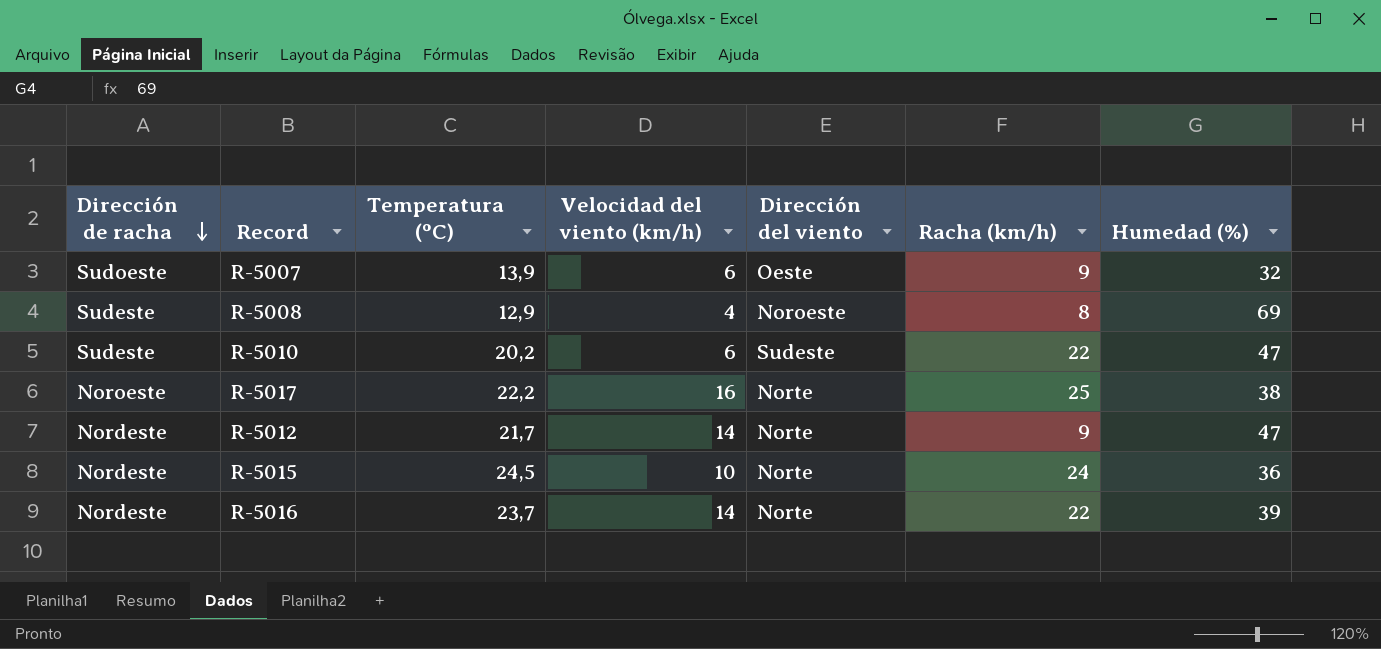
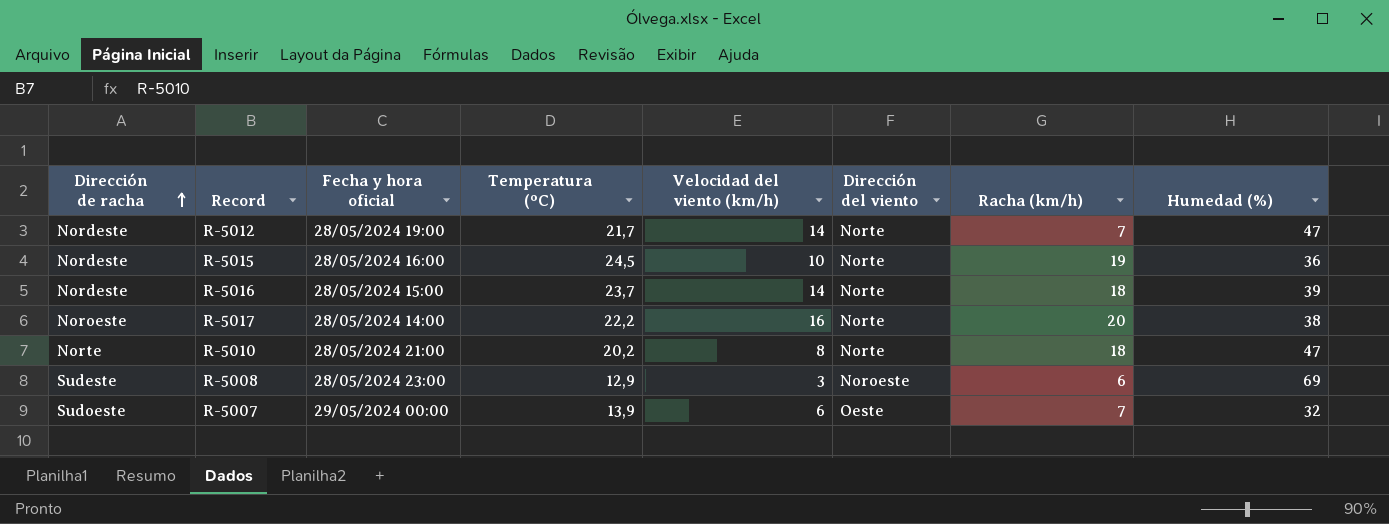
row order: Dirección de racha descending -> Dirección de racha ascending
column Fecha y hora oficial | position: none -> 3
R-5012 | Racha (km/h): 9 -> 7
R-5015 | Racha (km/h): 24 -> 19
R-5016 | Racha (km/h): 22 -> 18
R-5017 | Racha (km/h): 25 -> 20
R-5010 | Dirección de racha: Sudeste -> Norte
R-5010 | Velocidad del viento (km/h): 6 -> 8
R-5010 | Dirección del viento: Sudeste -> Norte
R-5010 | Racha (km/h): 22 -> 18
R-5008 | Velocidad del viento (km/h): 4 -> 3
R-5008 | Racha (km/h): 8 -> 6
R-5007 | Racha (km/h): 9 -> 7

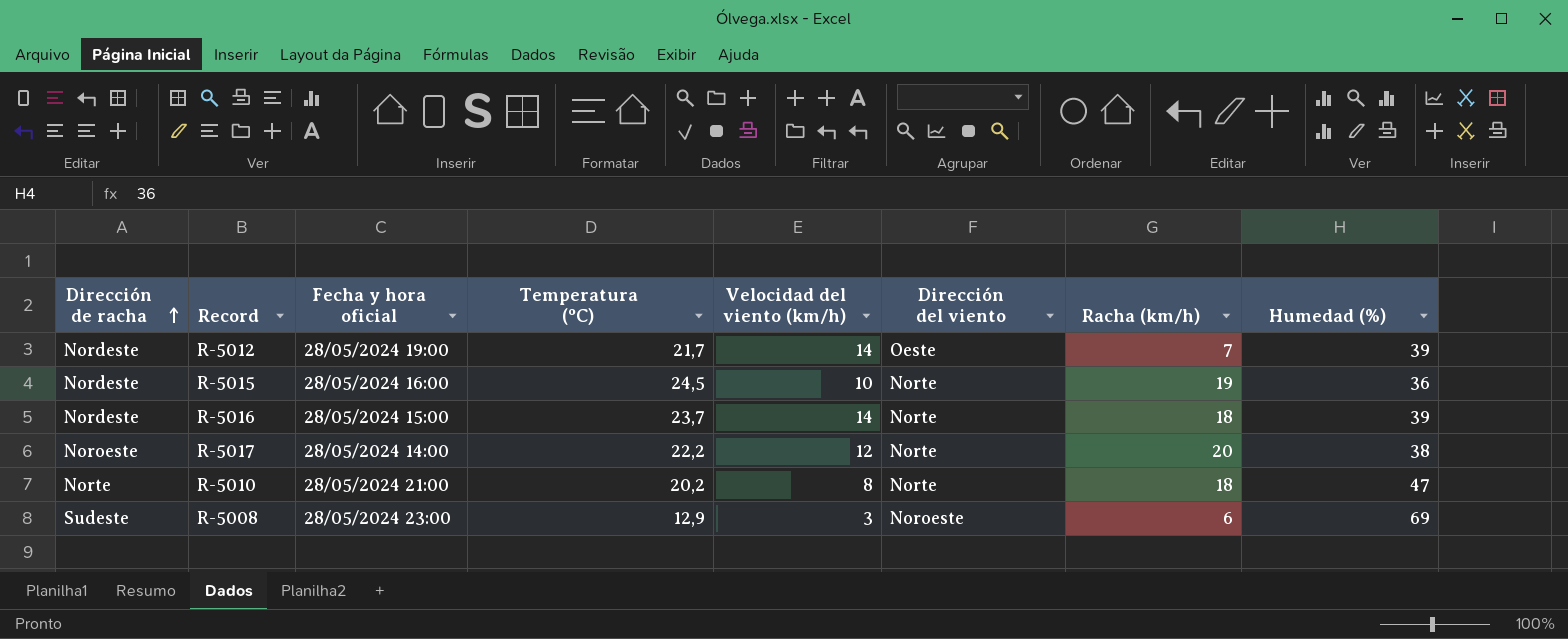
row R-5007: Sudoeste | 29/05/2024 00:00 | 13,9 | 6 | Oeste | 7 | 32 -> none
R-5012 | Dirección del viento: Norte -> Oeste
R-5012 | Humedad (%): 47 -> 39
R-5017 | Velocidad del viento (km/h): 16 -> 12

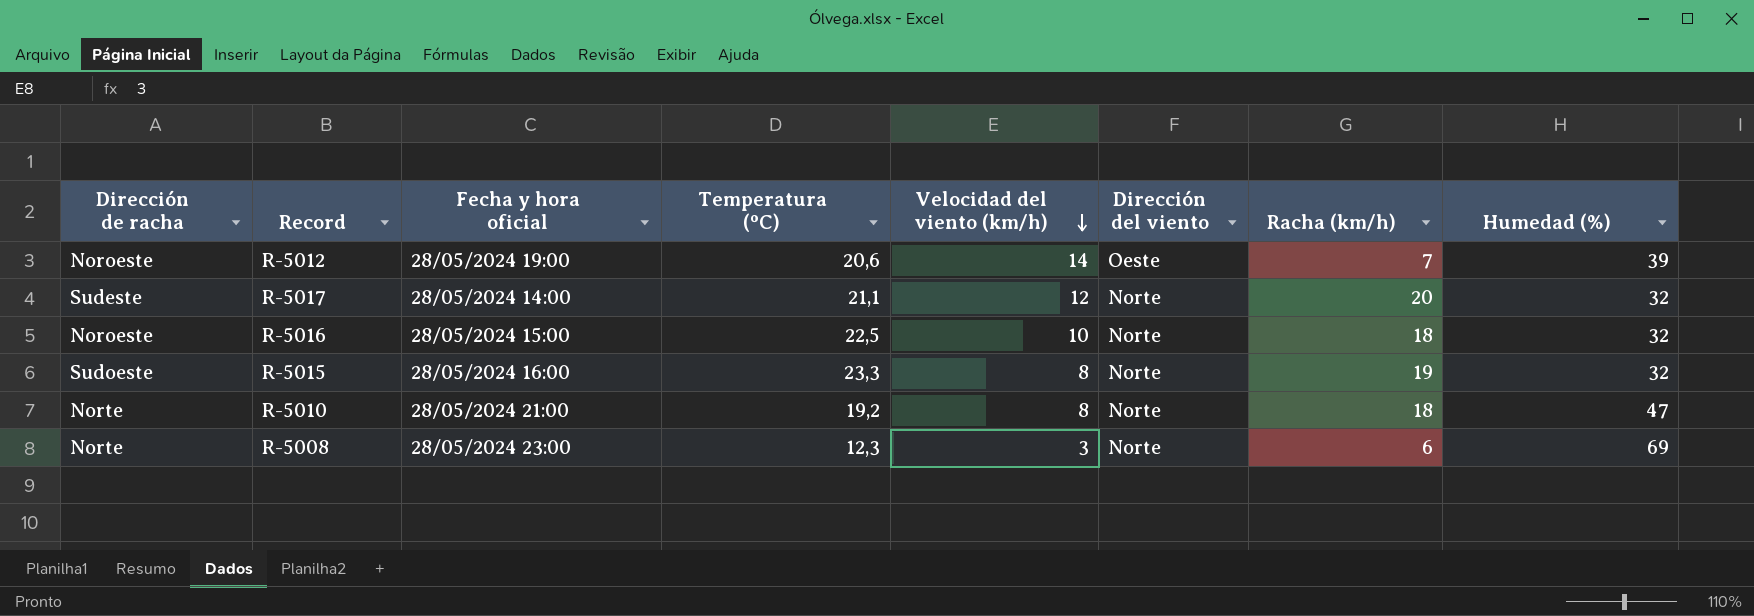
row order: Dirección de racha ascending -> Velocidad del viento (km/h) descending
R-5012 | Dirección de racha: Nordeste -> Noroeste
R-5012 | Temperatura (ºC): 21,7 -> 20,6
R-5017 | Dirección de racha: Noroeste -> Sudeste
R-5017 | Temperatura (ºC): 22,2 -> 21,1
R-5017 | Humedad (%): 38 -> 32
R-5016 | Dirección de racha: Nordeste -> Noroeste
R-5016 | Temperatura (ºC): 23,7 -> 22,5
R-5016 | Velocidad del viento (km/h): 14 -> 10
R-5016 | Humedad (%): 39 -> 32
R-5015 | Dirección de racha: Nordeste -> Sudoeste
R-5015 | Temperatura (ºC): 24,5 -> 23,3
R-5015 | Velocidad del viento (km/h): 10 -> 8
R-5015 | Humedad (%): 36 -> 32
R-5010 | Temperatura (ºC): 20,2 -> 19,2
R-5008 | Dirección de racha: Sudeste -> Norte
R-5008 | Temperatura (ºC): 12,9 -> 12,3
R-5008 | Dirección del viento: Noroeste -> Norte

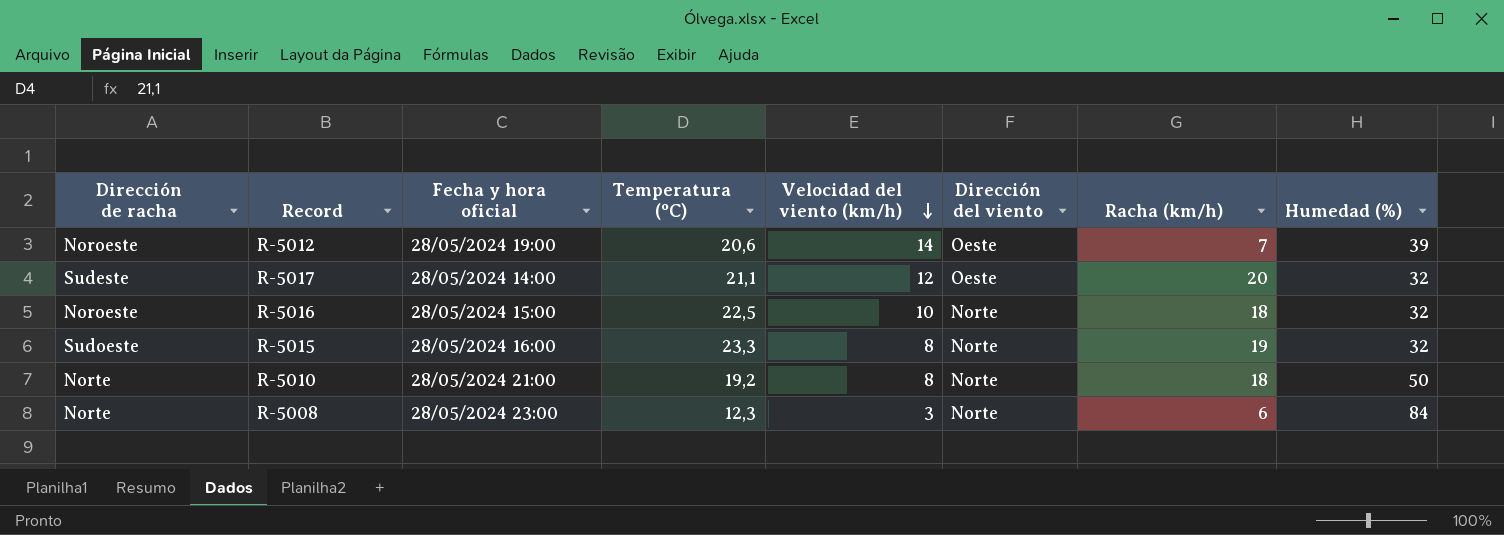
R-5017 | Dirección del viento: Norte -> Oeste
R-5010 | Humedad (%): 47 -> 50
R-5008 | Humedad (%): 69 -> 84

